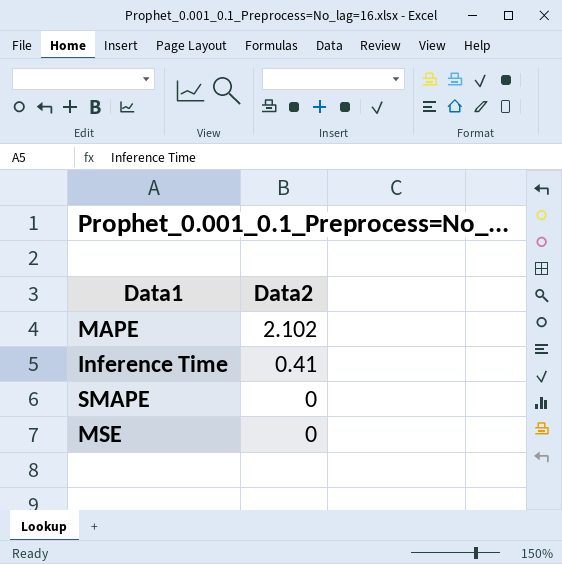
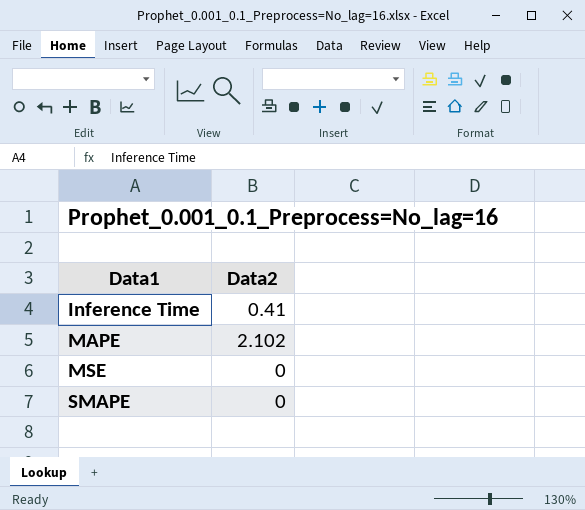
row order: Data2 descending -> Data1 ascending

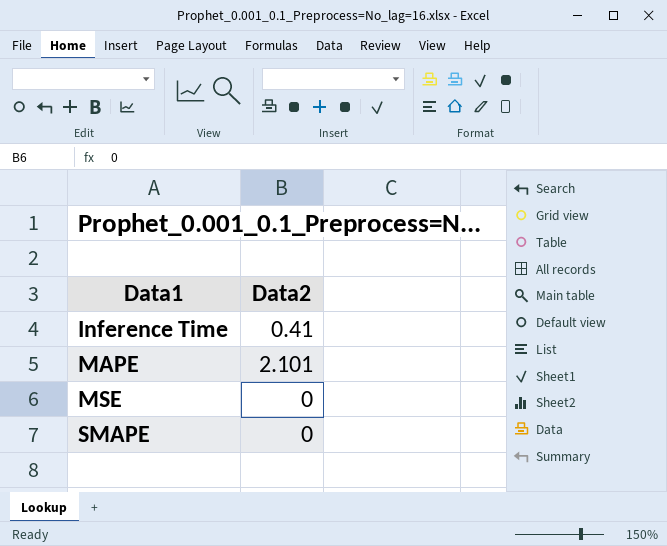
MAPE | Data2: 2.102 -> 2.101

